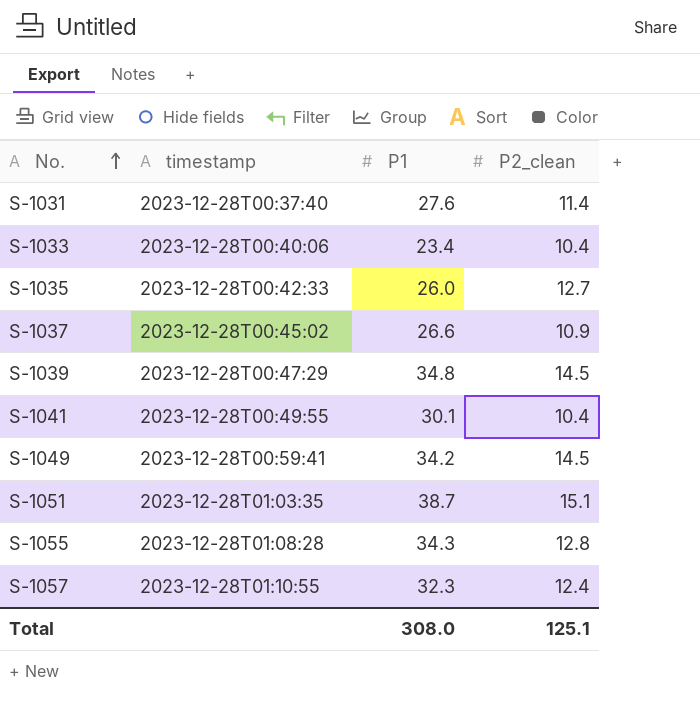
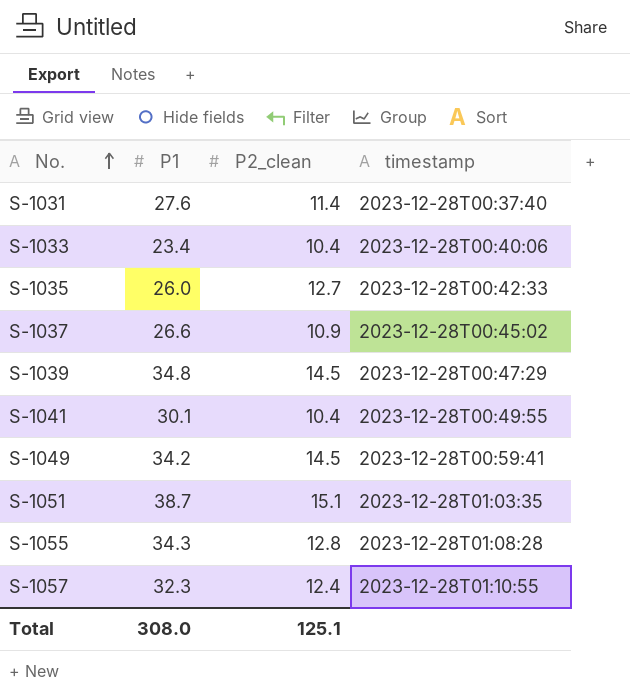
column timestamp | position: 2 -> 4

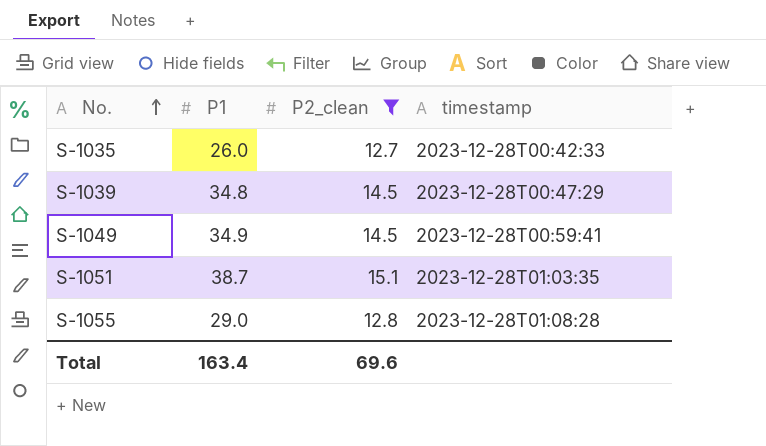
filter: none -> P2_clean >= 12.7
S-1049 | P1: 34.2 -> 34.9
S-1055 | P1: 34.3 -> 29.0
Total | P1: 308.0 -> 163.4
Total | P2_clean: 125.1 -> 69.6

